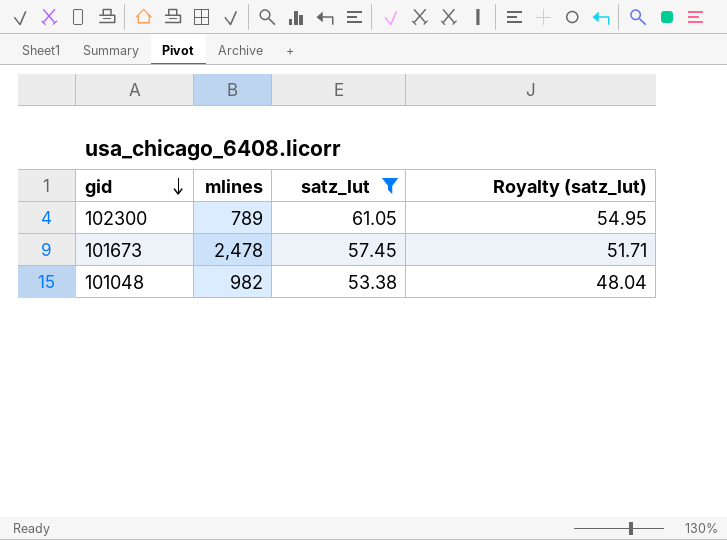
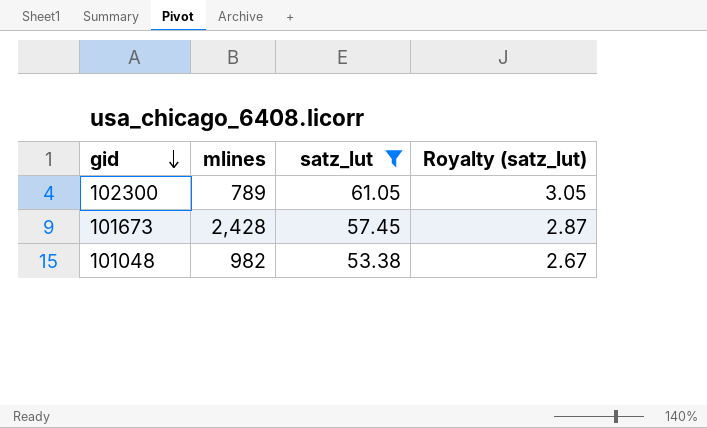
column Royalty (satz_lut) | formula: [satz_lut] * 0.9 -> [satz_lut] * 0.05
101673 | mlines: 2,478 -> 2,428

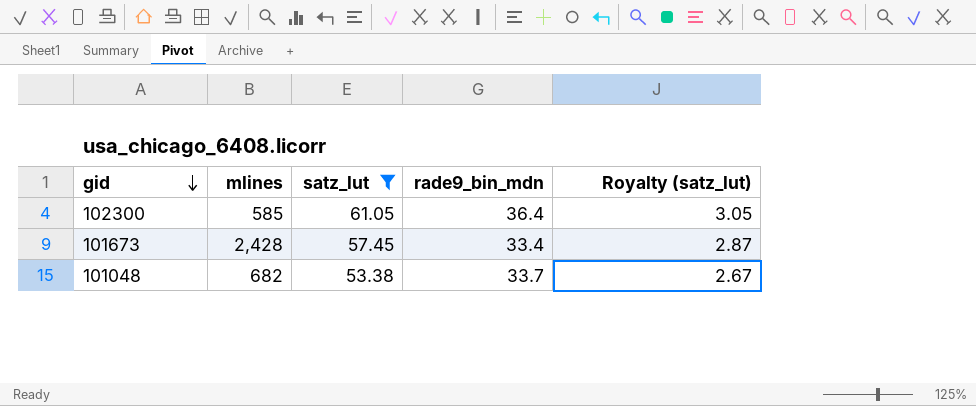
column rade9_bin_mdn | position: none -> 4
102300 | mlines: 789 -> 585
101048 | mlines: 982 -> 682

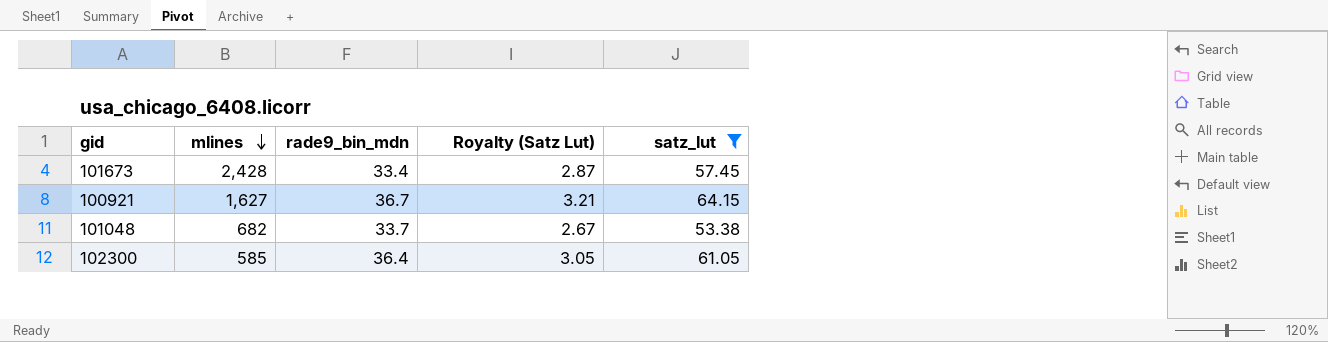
row order: gid descending -> mlines descending
column name: Royalty (satz_lut) -> Royalty (Satz Lut)
column satz_lut | position: 3 -> 5
row 100921: none -> 1,627 | 36.7 | 3.21 | 64.15

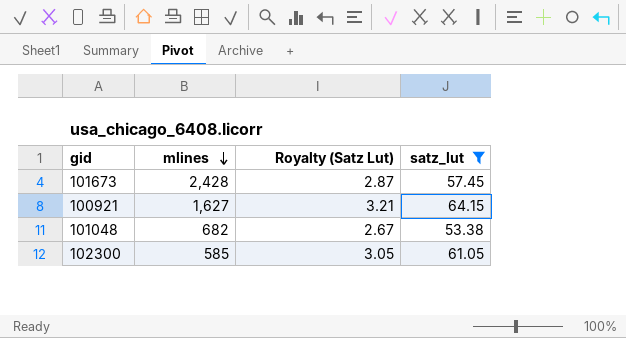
column rade9_bin_mdn | position: 3 -> none

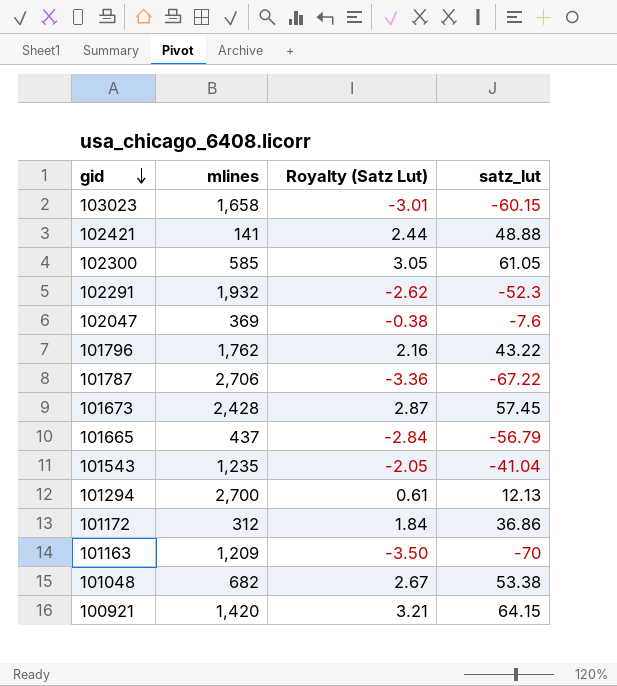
filter: satz_lut >= 53.38 -> none
row order: mlines descending -> gid descending
100921 | mlines: 1,627 -> 1,420

